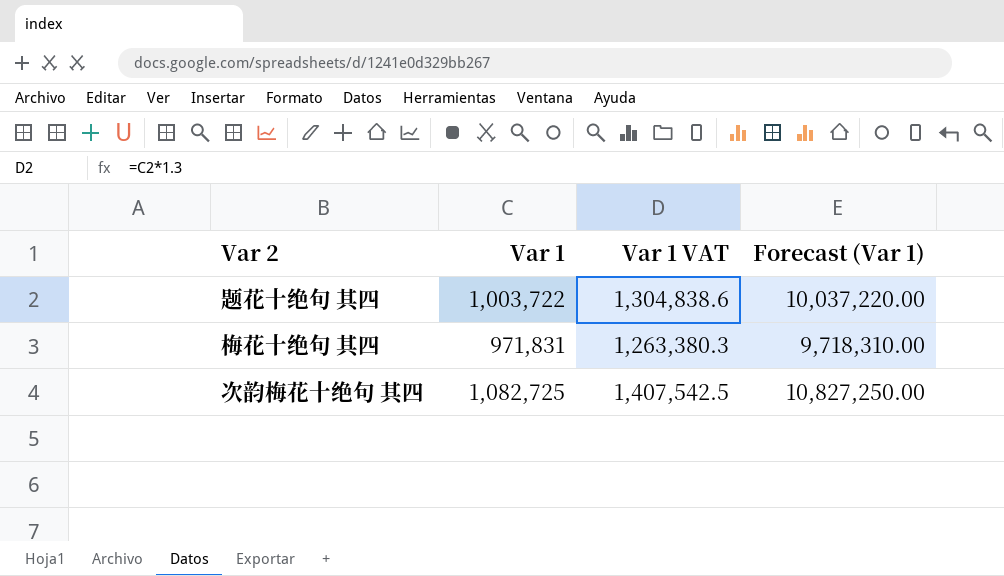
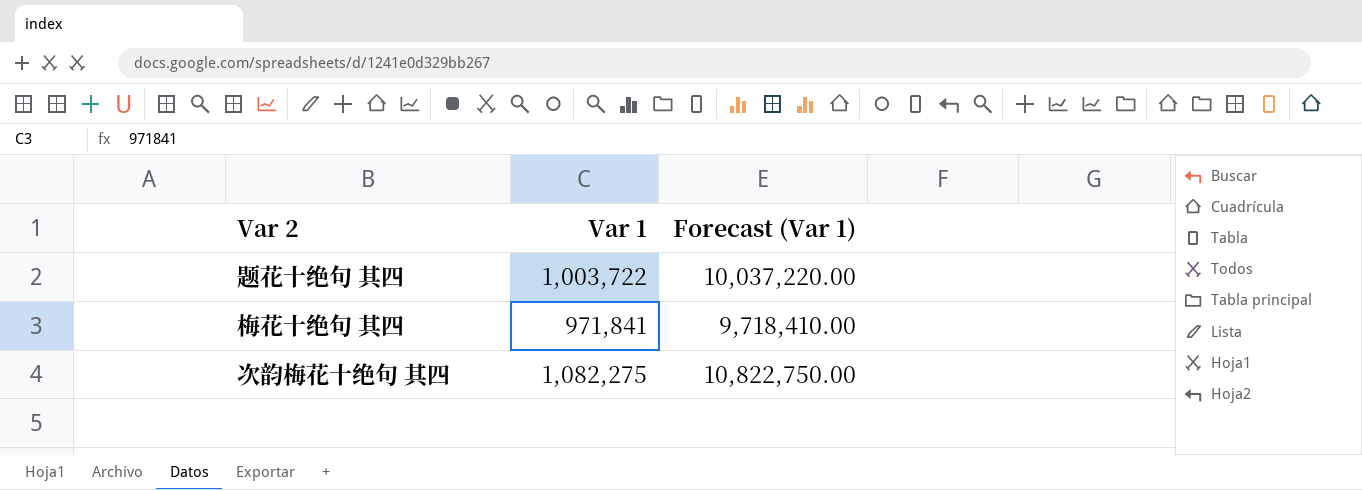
column Var 1 VAT | formula: [Var 1] * 1.3 -> none
梅花十绝句 其四 | Var 1: 971,831 -> 971,841
梅花十绝句 其四 | Forecast (Var 1): 9,718,310.00 -> 9,718,410.00
次韵梅花十绝句 其四 | Var 1: 1,082,725 -> 1,082,275
次韵梅花十绝句 其四 | Forecast (Var 1): 10,827,250.00 -> 10,822,750.00

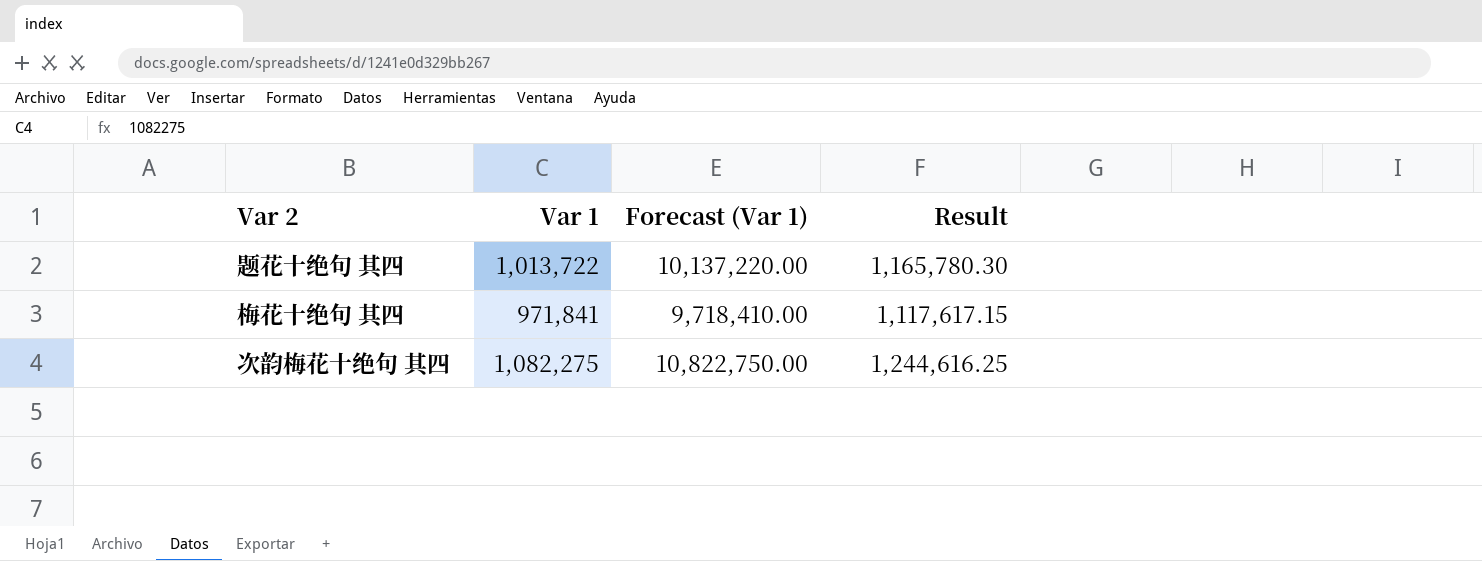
column Result | formula: none -> [Var 1] * 1.15
题花十绝句 其四 | Var 1: 1,003,722 -> 1,013,722
题花十绝句 其四 | Forecast (Var 1): 10,037,220.00 -> 10,137,220.00

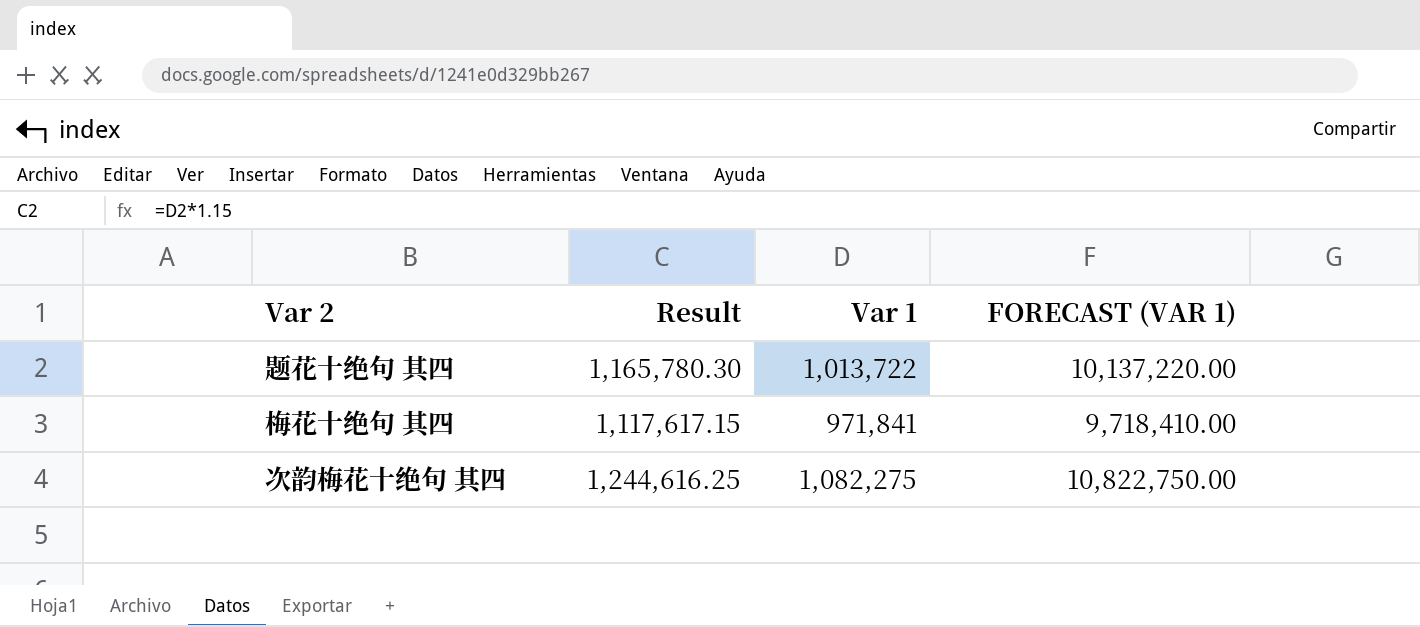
column Result | position: 4 -> 2
column name: Forecast (Var 1) -> FORECAST (VAR 1)

